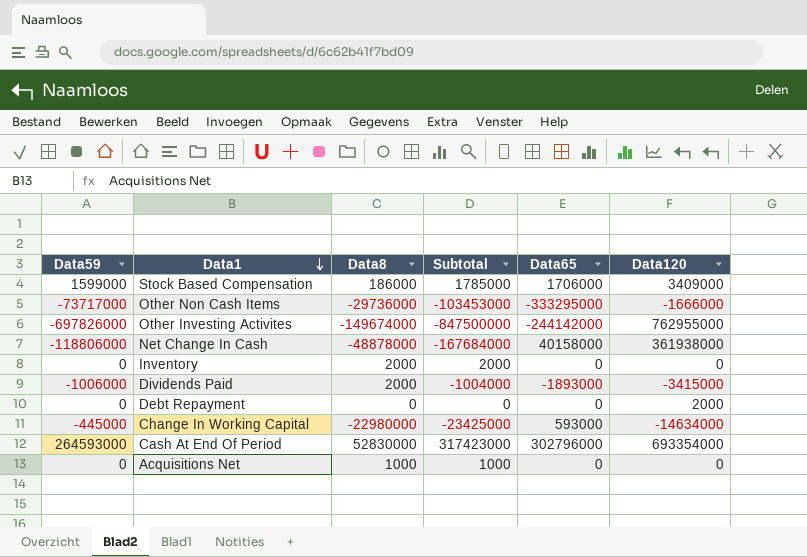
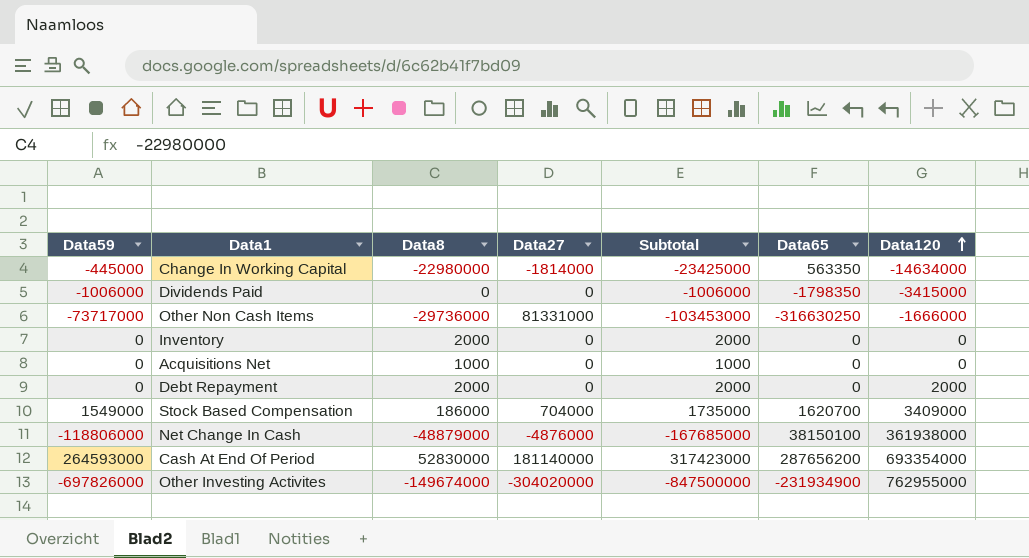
row order: Data1 descending -> Data120 ascending
column Data27 | position: none -> 4
Change In Working Capital | Data65: 593000 -> 563350
Dividends Paid | Data8: 2000 -> 0
Dividends Paid | Subtotal: -1004000 -> -1006000
Dividends Paid | Data65: -1893000 -> -1798350
Other Non Cash Items | Data65: -333295000 -> -316630250
Debt Repayment | Data8: 0 -> 2000
Debt Repayment | Subtotal: 0 -> 2000
Stock Based Compensation | Data59: 1599000 -> 1549000
Stock Based Compensation | Subtotal: 1785000 -> 1735000
Stock Based Compensation | Data65: 1706000 -> 1620700
Net Change In Cash | Data8: -48878000 -> -48879000
Net Change In Cash | Subtotal: -167684000 -> -167685000
Net Change In Cash | Data65: 40158000 -> 38150100
Cash At End Of Period | Data65: 302796000 -> 287656200
Other Investing Activites | Data65: -244142000 -> -231934900

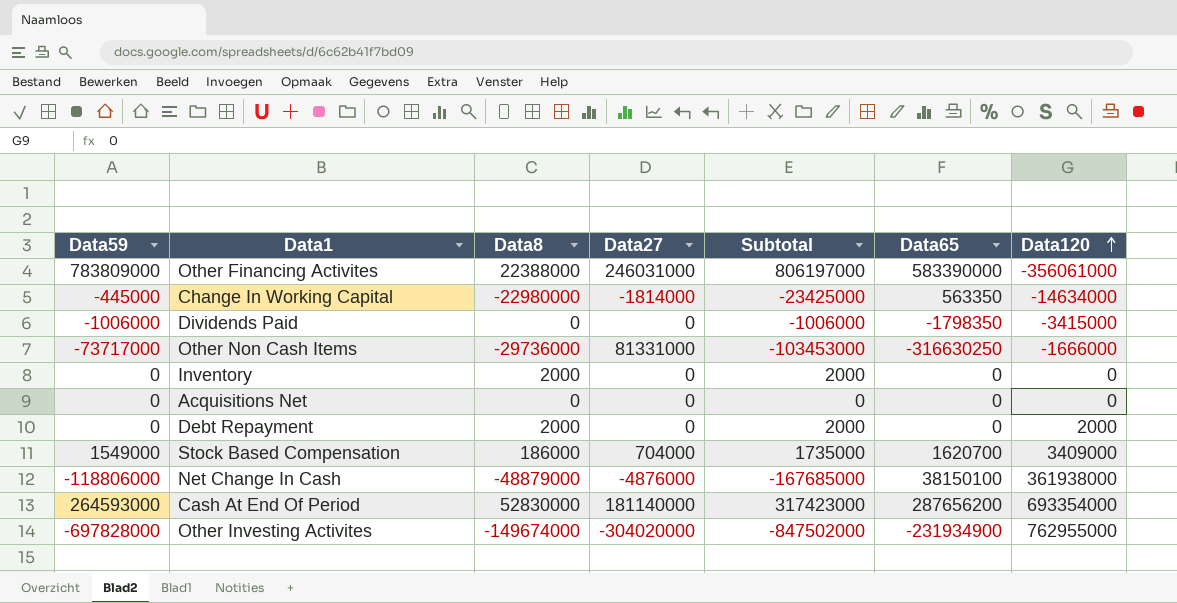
row Other Financing Activites: none -> 783809000 | 22388000 | 246031000 | 806197000 | 583390000 | -356061000
Acquisitions Net | Data8: 1000 -> 0
Acquisitions Net | Subtotal: 1000 -> 0
Other Investing Activites | Data59: -697826000 -> -697828000
Other Investing Activites | Subtotal: -847500000 -> -847502000

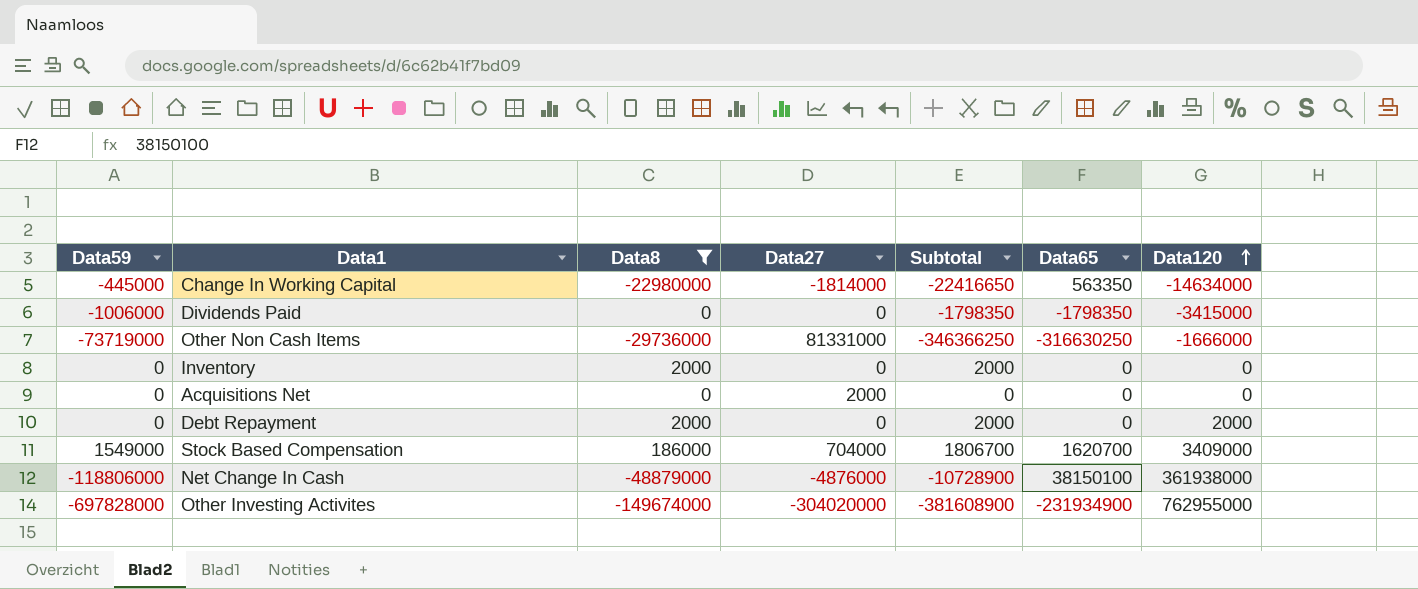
filter: none -> Data8 <= 186000
column Subtotal | formula: [Data59] + [Data8] -> [Data8] + [Data65]
Other Non Cash Items | Data59: -73717000 -> -73719000
Acquisitions Net | Data27: 0 -> 2000

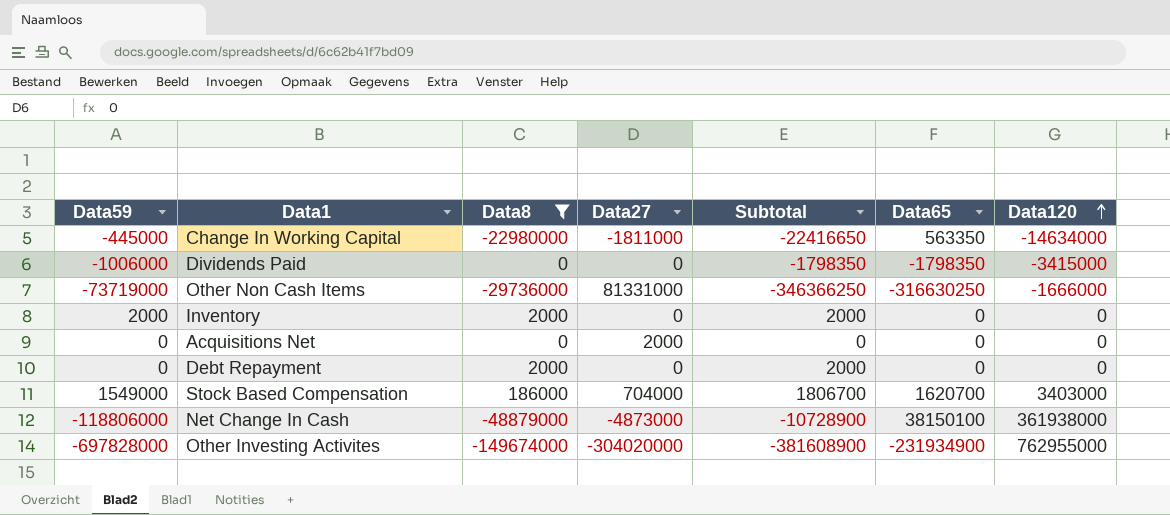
Change In Working Capital | Data27: -1814000 -> -1811000
Inventory | Data59: 0 -> 2000
Debt Repayment | Data120: 2000 -> 0
Stock Based Compensation | Data120: 3409000 -> 3403000
Net Change In Cash | Data27: -4876000 -> -4873000

